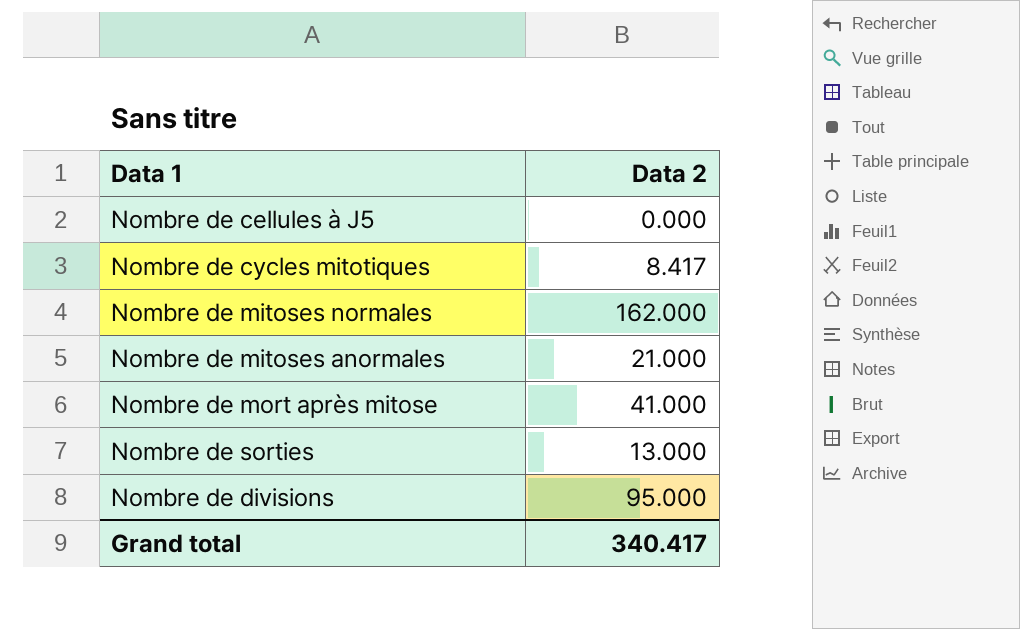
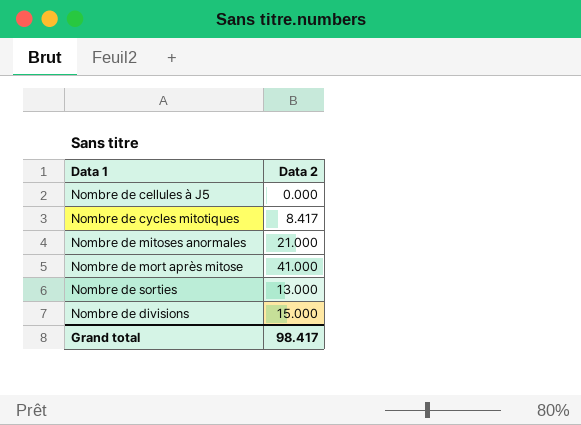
row Nombre de mitoses normales: 162.000 -> none
Nombre de divisions | Data 2: 95.000 -> 15.000
Grand total | Data 2: 340.417 -> 98.417

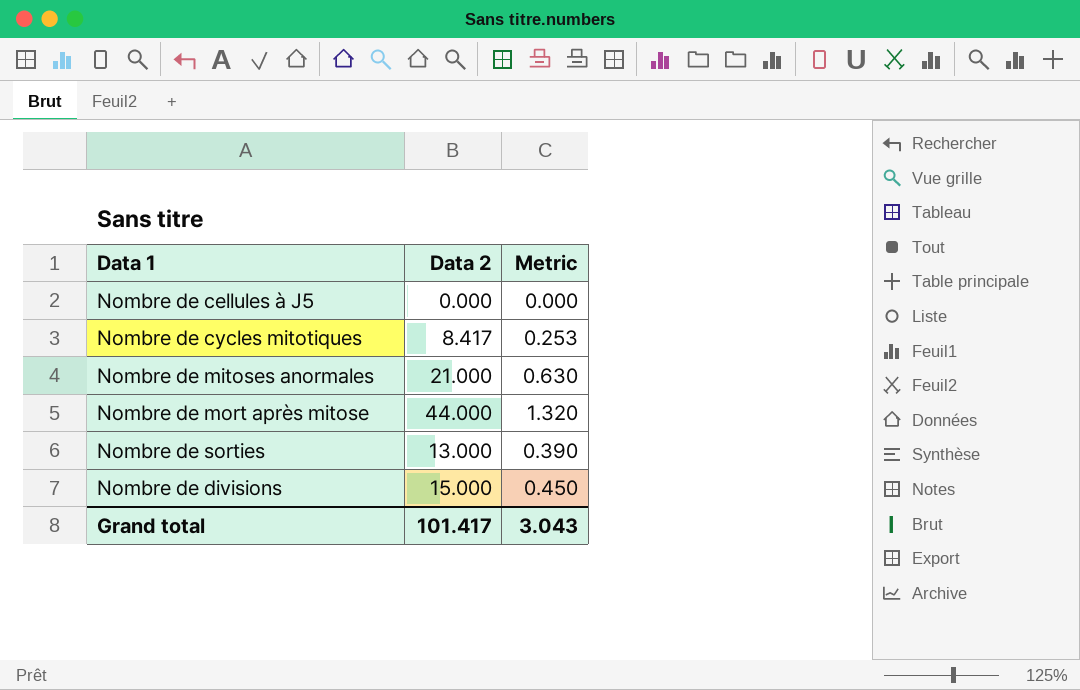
column Metric | formula: none -> [Data 2] * 0.03
Nombre de mort après mitose | Data 2: 41.000 -> 44.000
Grand total | Data 2: 98.417 -> 101.417

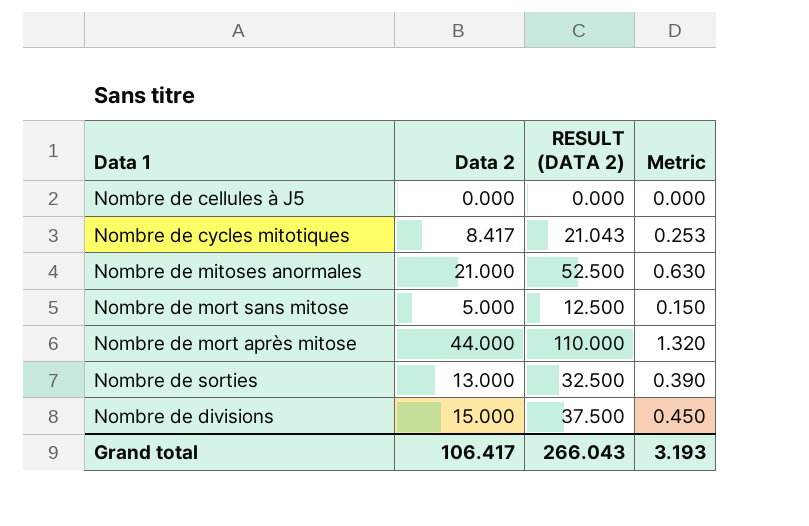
column RESULT (DATA 2) | formula: none -> [Data 2] * 2.5
row Nombre de mort sans mitose: none -> 5.000 | 12.500 | 0.150
Grand total | Data 2: 101.417 -> 106.417
Grand total | Metric: 3.043 -> 3.193

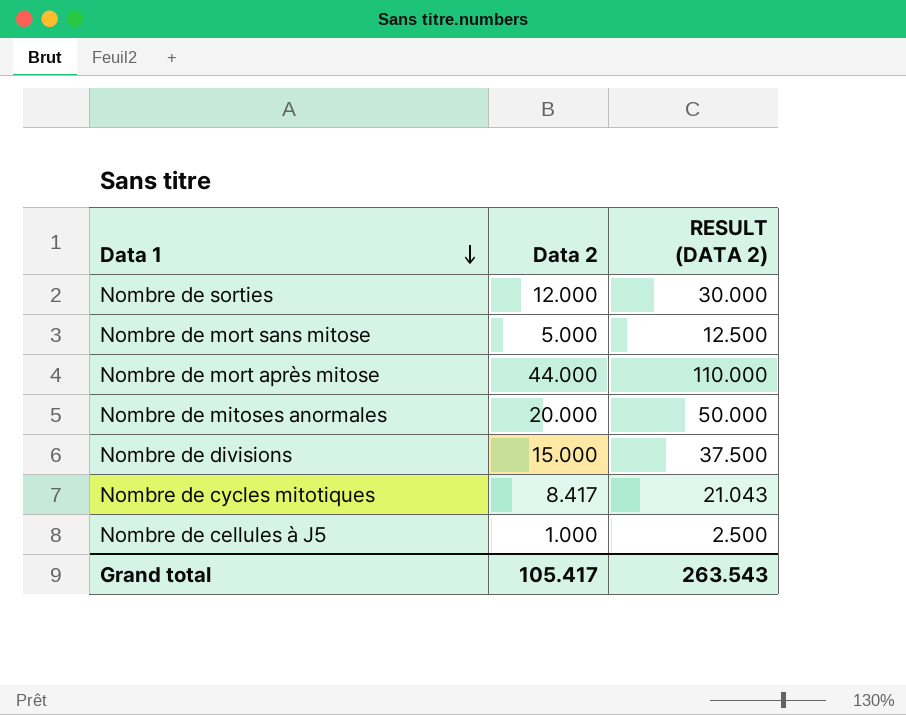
row order: none -> Data 1 descending
column Metric | formula: [Data 2] * 0.03 -> none
Nombre de sorties | Data 2: 13.000 -> 12.000
Nombre de sorties | RESULT (DATA 2): 32.500 -> 30.000
Nombre de mitoses anormales | Data 2: 21.000 -> 20.000
Nombre de mitoses anormales | RESULT (DATA 2): 52.500 -> 50.000
Nombre de cellules à J5 | Data 2: 0.000 -> 1.000
Nombre de cellules à J5 | RESULT (DATA 2): 0.000 -> 2.500
Grand total | Data 2: 106.417 -> 105.417
Grand total | RESULT (DATA 2): 266.043 -> 263.543

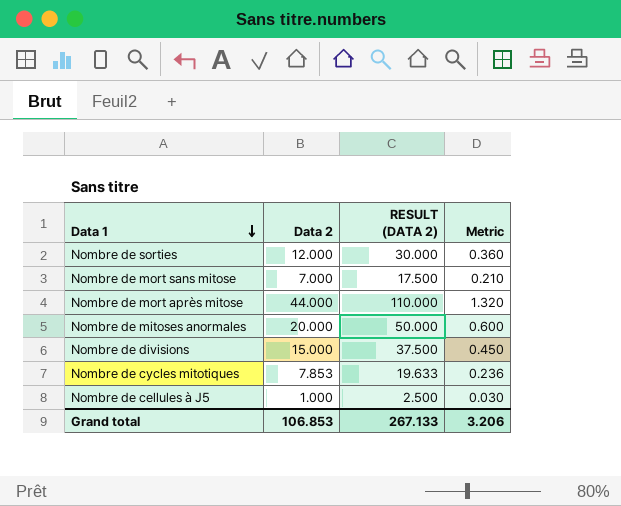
column Metric | formula: none -> [Data 2] * 0.03
Nombre de mort sans mitose | Data 2: 5.000 -> 7.000
Nombre de mort sans mitose | RESULT (DATA 2): 12.500 -> 17.500
Nombre de cycles mitotiques | Data 2: 8.417 -> 7.853
Nombre de cycles mitotiques | RESULT (DATA 2): 21.043 -> 19.633
Grand total | Data 2: 105.417 -> 106.853
Grand total | RESULT (DATA 2): 263.543 -> 267.133

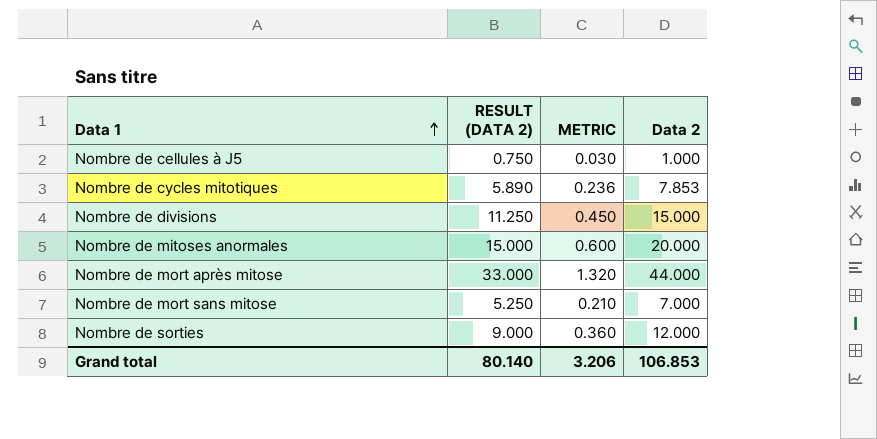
row order: Data 1 descending -> Data 1 ascending
column RESULT (DATA 2) | formula: [Data 2] * 2.5 -> [Data 2] * 0.75
column name: Metric -> METRIC
column Data 2 | position: 2 -> 4
Grand total | RESULT (DATA 2): 267.133 -> 80.140

